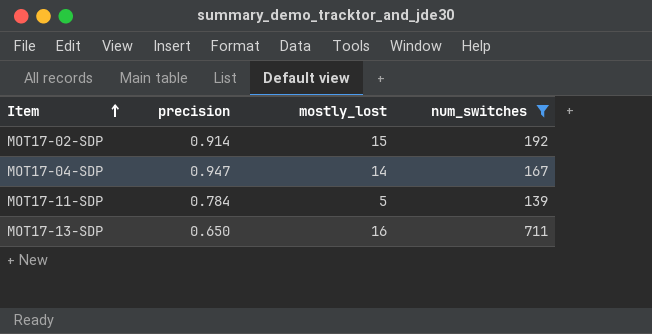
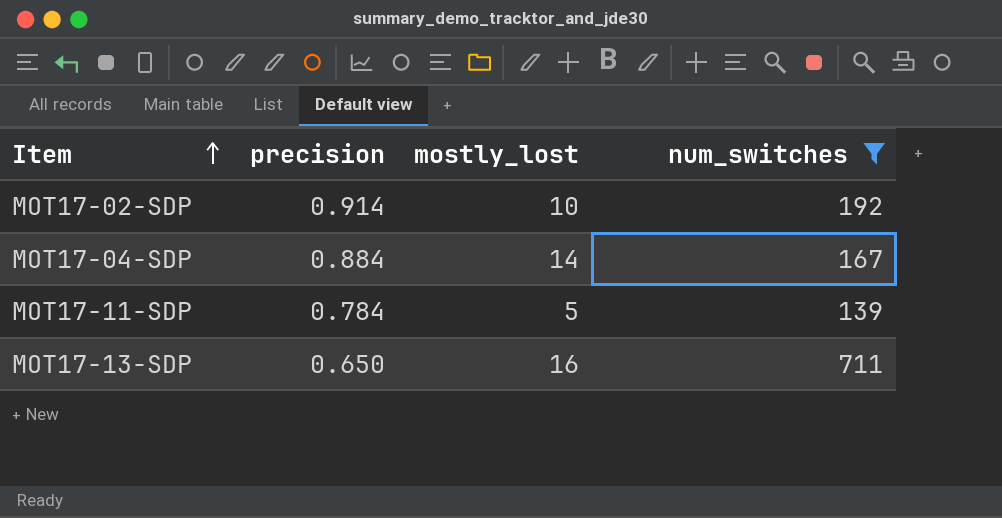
MOT17-02-SDP | mostly_lost: 15 -> 10
MOT17-04-SDP | precision: 0.947 -> 0.884

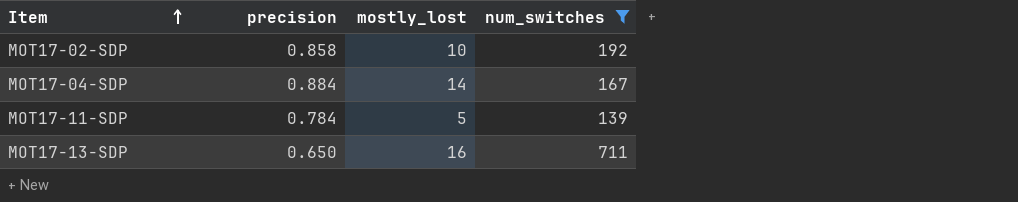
MOT17-02-SDP | precision: 0.914 -> 0.858

